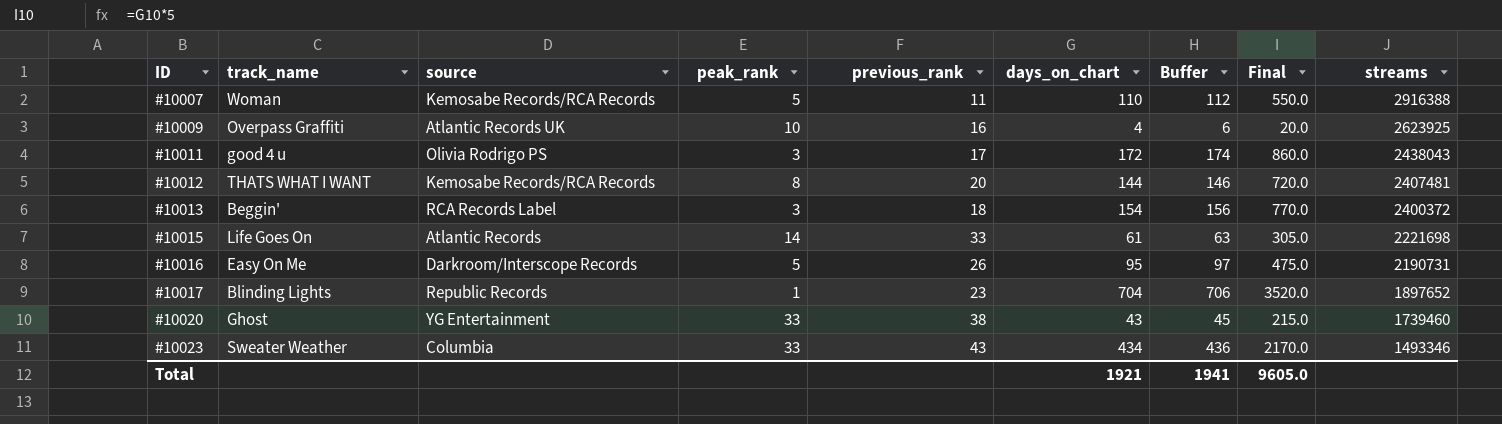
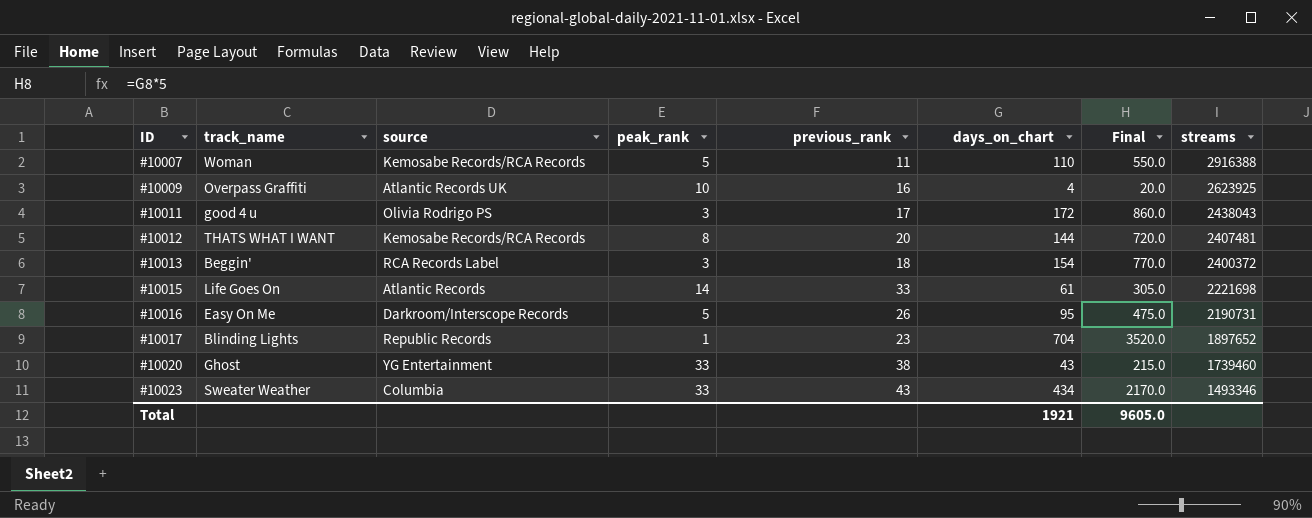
column Buffer | formula: [days_on_chart] + 2 -> none

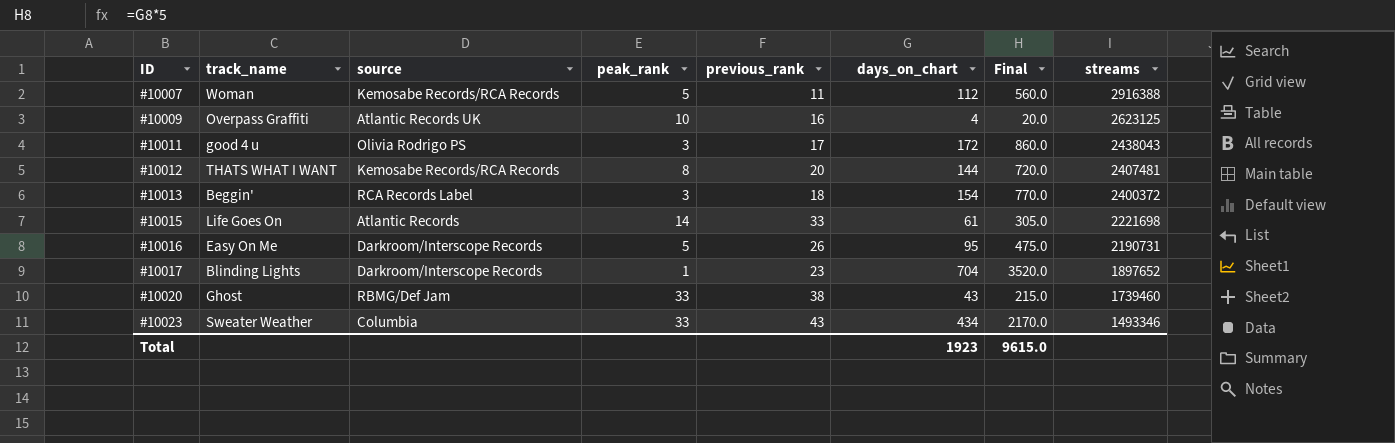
#10007 | days_on_chart: 110 -> 112
#10007 | Final: 550.0 -> 560.0
#10009 | streams: 2623925 -> 2623125
#10017 | source: Republic Records -> Darkroom/Interscope Records
#10020 | source: YG Entertainment -> RBMG/Def Jam
Total | days_on_chart: 1921 -> 1923
Total | Final: 9605.0 -> 9615.0

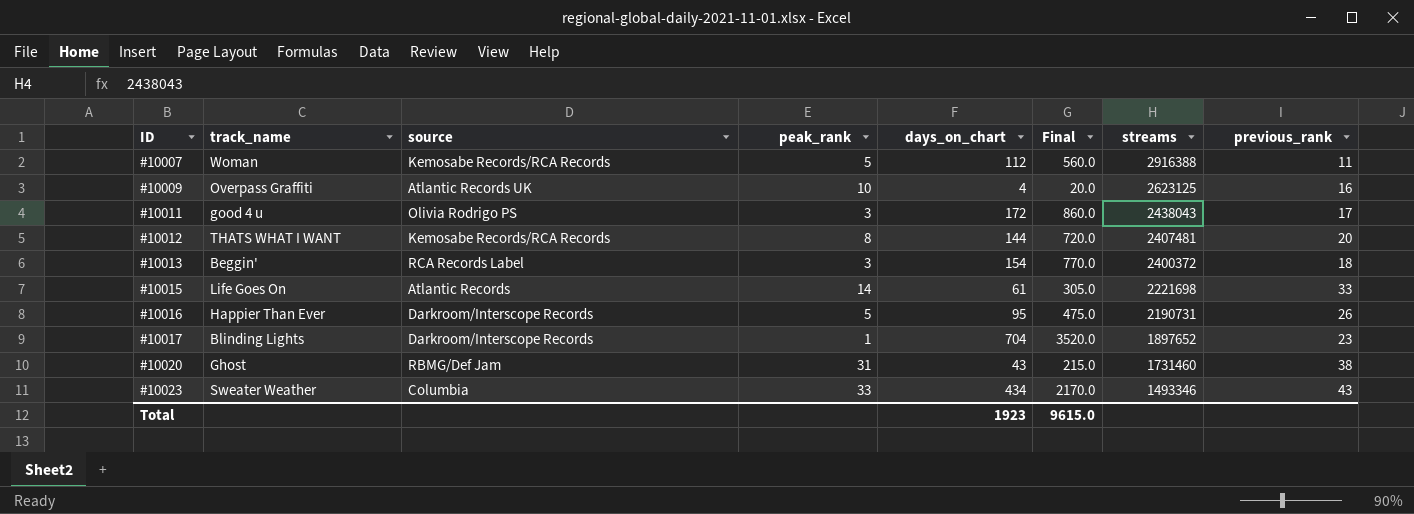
column previous_rank | position: 5 -> 8
#10016 | track_name: Easy On Me -> Happier Than Ever
#10020 | peak_rank: 33 -> 31
#10020 | streams: 1739460 -> 1731460

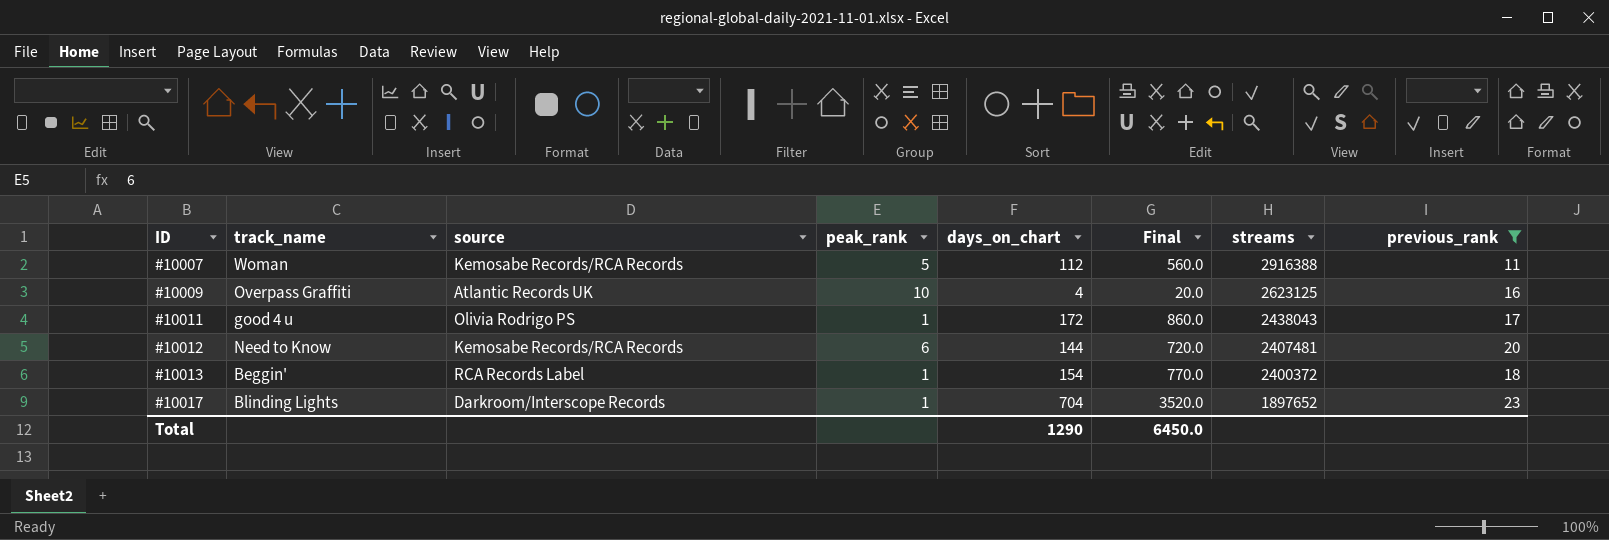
filter: none -> previous_rank <= 23
#10011 | peak_rank: 3 -> 1
#10012 | track_name: THATS WHAT I WANT -> Need to Know
#10012 | peak_rank: 8 -> 6
#10013 | peak_rank: 3 -> 1
Total | days_on_chart: 1923 -> 1290
Total | Final: 9615.0 -> 6450.0

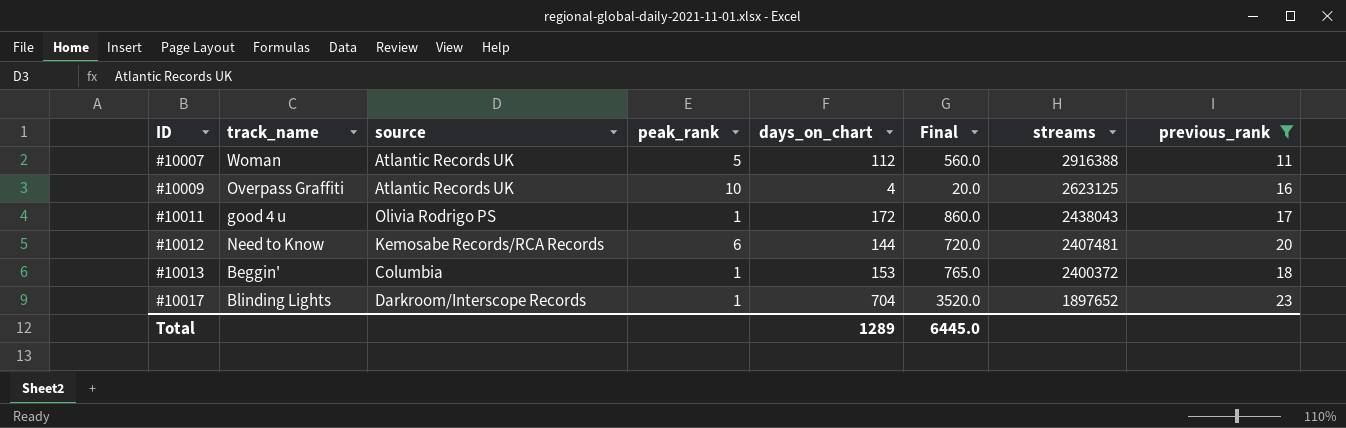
#10007 | source: Kemosabe Records/RCA Records -> Atlantic Records UK
#10013 | source: RCA Records Label -> Columbia
#10013 | days_on_chart: 154 -> 153
#10013 | Final: 770.0 -> 765.0
Total | days_on_chart: 1290 -> 1289
Total | Final: 6450.0 -> 6445.0

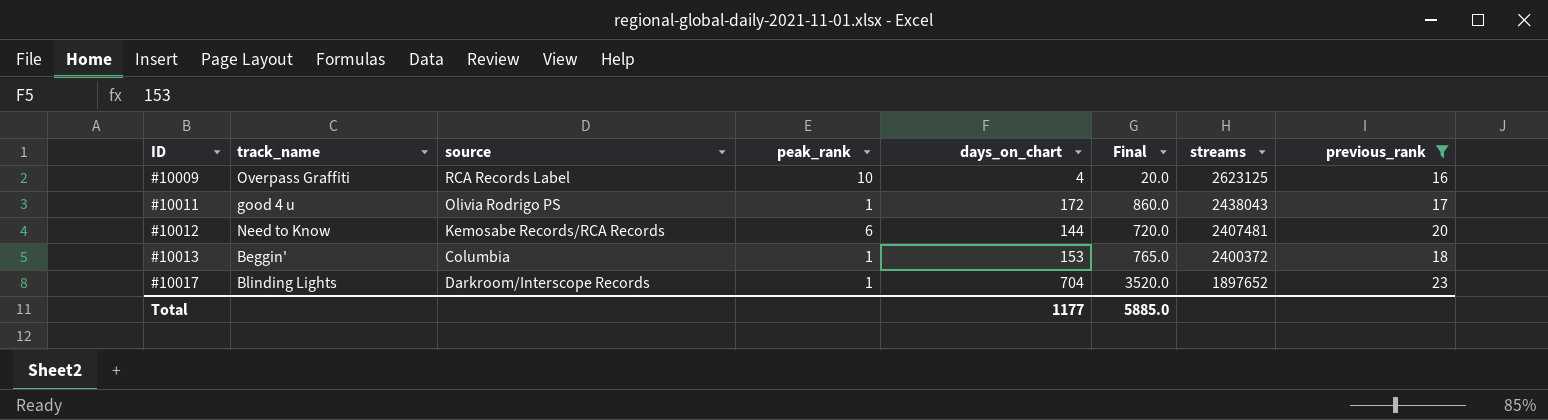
row #10007: Woman | Atlantic Records UK | 5 | 112 | 560.0 | 2916388 | 11 -> none
#10009 | source: Atlantic Records UK -> RCA Records Label
Total | days_on_chart: 1289 -> 1177
Total | Final: 6445.0 -> 5885.0

